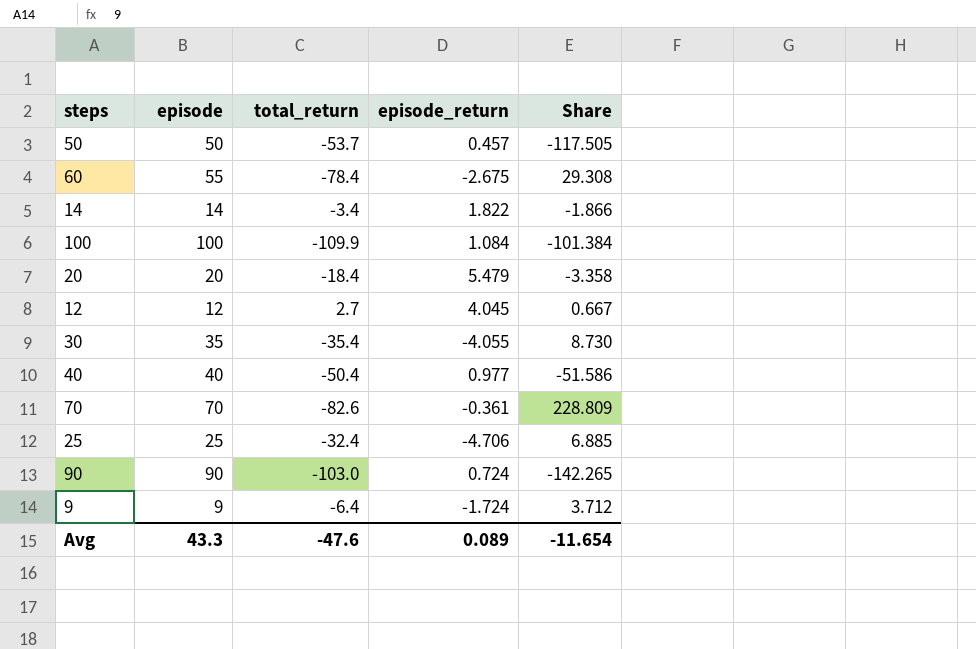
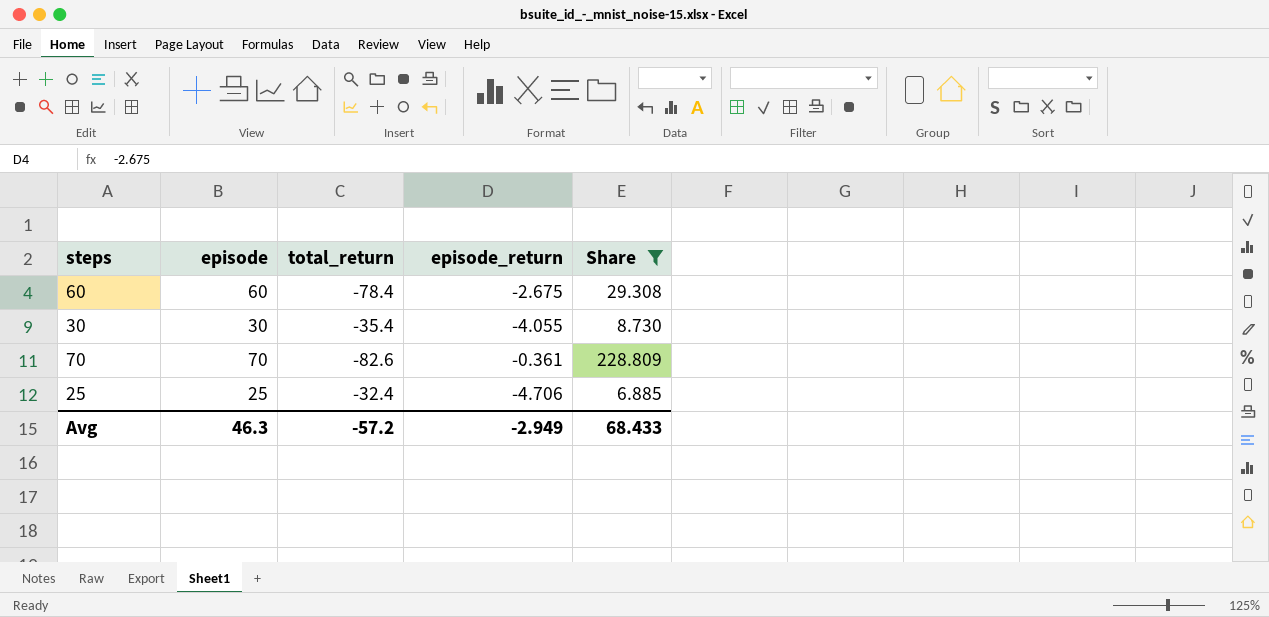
filter: none -> Share >= 6.885
60 | episode: 55 -> 60
30 | episode: 35 -> 30
Avg | episode: 43.3 -> 46.3
Avg | total_return: -47.6 -> -57.2
Avg | episode_return: 0.089 -> -2.949
Avg | Share: -11.654 -> 68.433

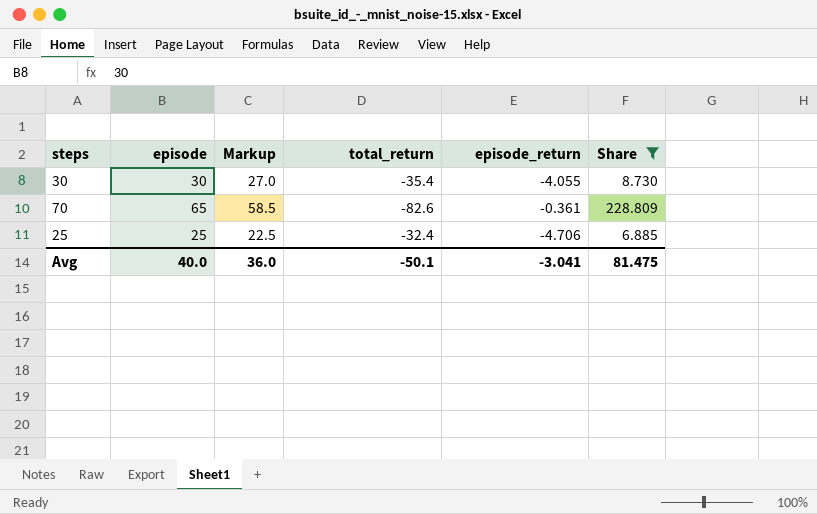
column Markup | formula: none -> [episode] * 0.9
row 60: 60 | -78.4 | -2.675 | 29.308 -> none
70 | episode: 70 -> 65
Avg | episode: 46.3 -> 40.0
Avg | total_return: -57.2 -> -50.1
Avg | episode_return: -2.949 -> -3.041
Avg | Share: 68.433 -> 81.475

